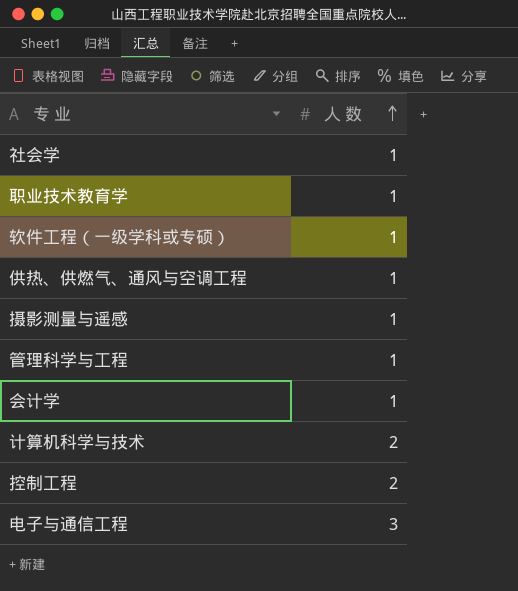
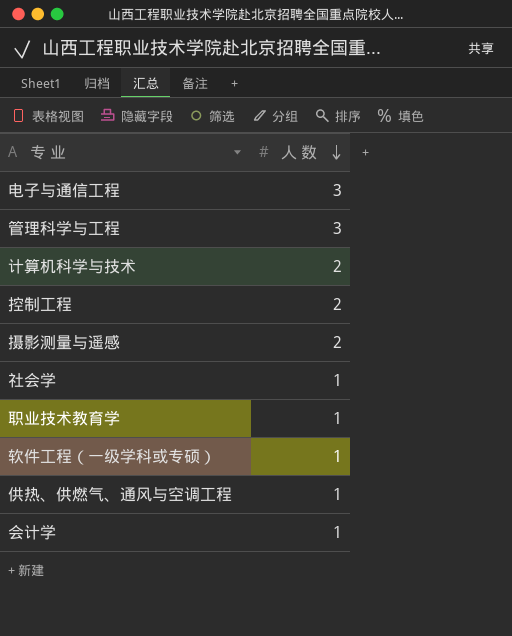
row order: 人 数 ascending -> 人 数 descending
管理科学与工程 | 人 数: 1 -> 3
摄影测量与遥感 | 人 数: 1 -> 2

